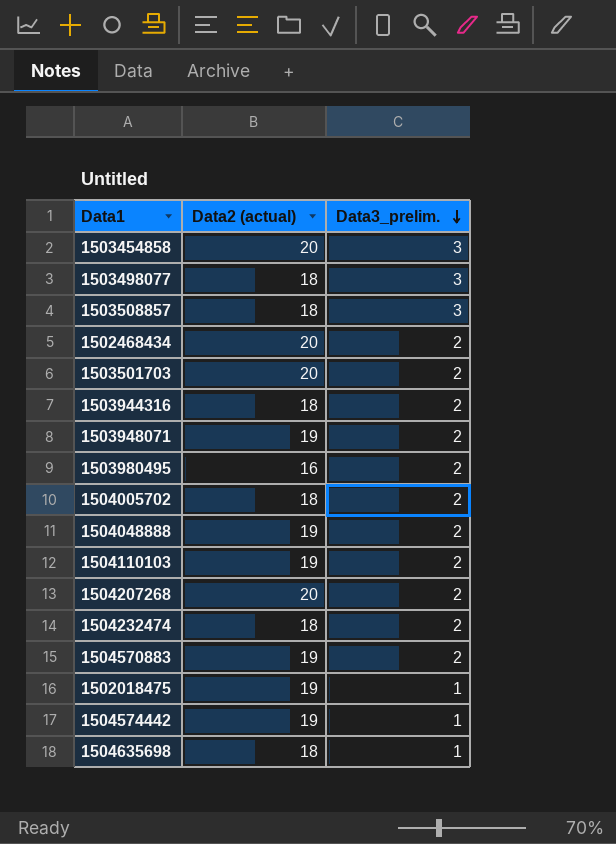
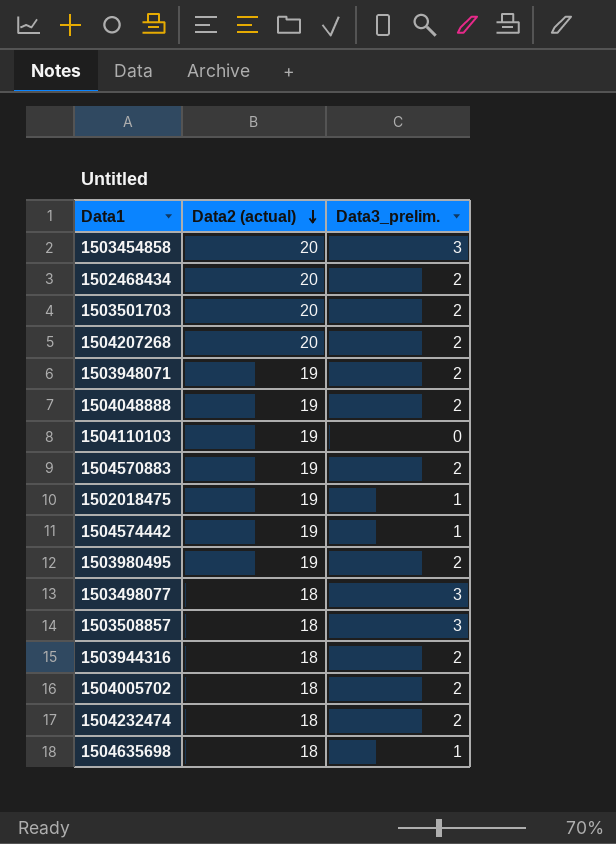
row order: Data3_prelim. descending -> Data2 (actual) descending
1504110103 | Data3_prelim.: 2 -> 0
1503980495 | Data2 (actual): 16 -> 19

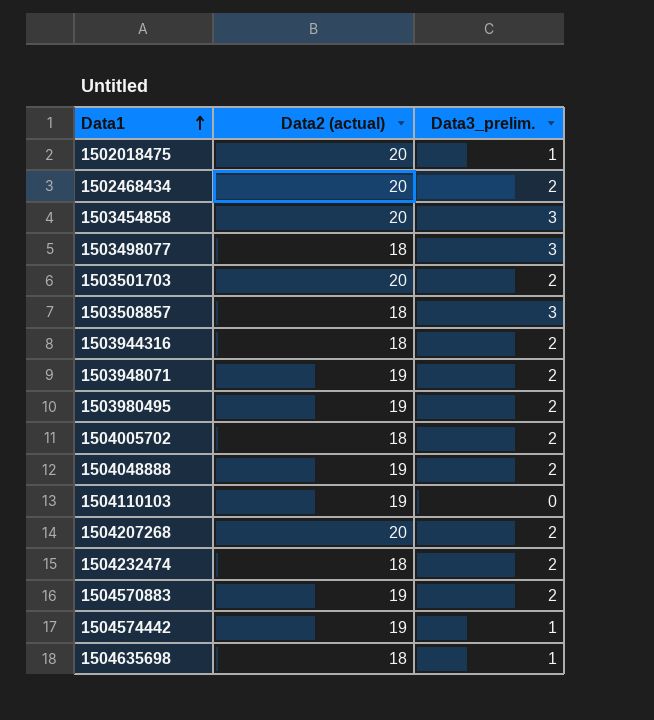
row order: Data2 (actual) descending -> Data1 ascending
1502018475 | Data2 (actual): 19 -> 20

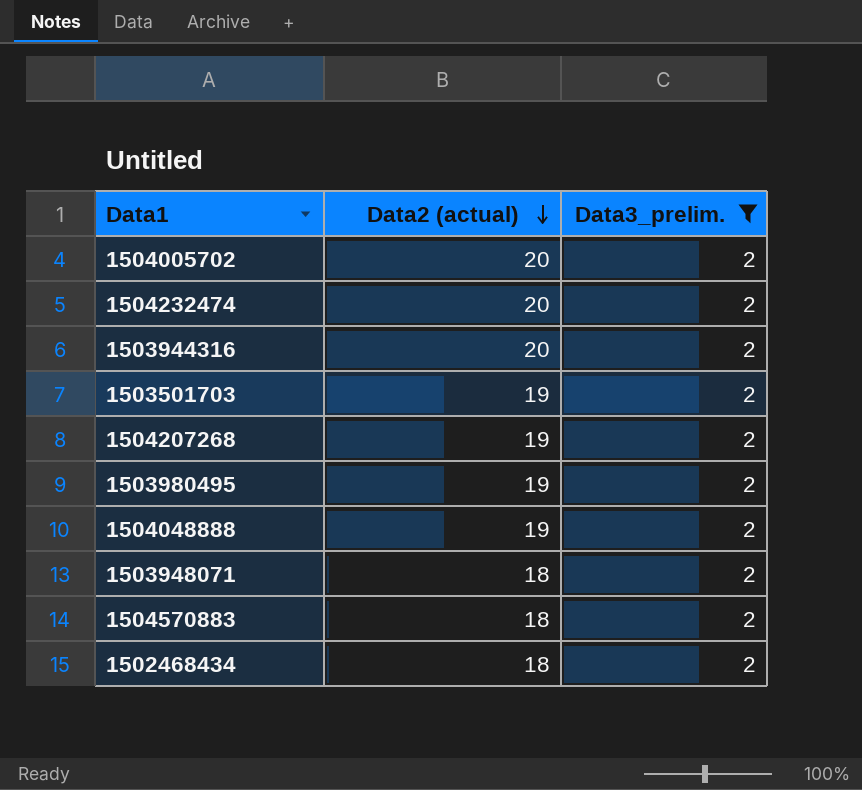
filter: none -> Data3_prelim. = 2
row order: Data1 ascending -> Data2 (actual) descending
1504005702 | Data2 (actual): 18 -> 20
1504232474 | Data2 (actual): 18 -> 20
1503944316 | Data2 (actual): 18 -> 20
1503501703 | Data2 (actual): 20 -> 19
1504207268 | Data2 (actual): 20 -> 19
1503948071 | Data2 (actual): 19 -> 18
1504570883 | Data2 (actual): 19 -> 18
1502468434 | Data2 (actual): 20 -> 18

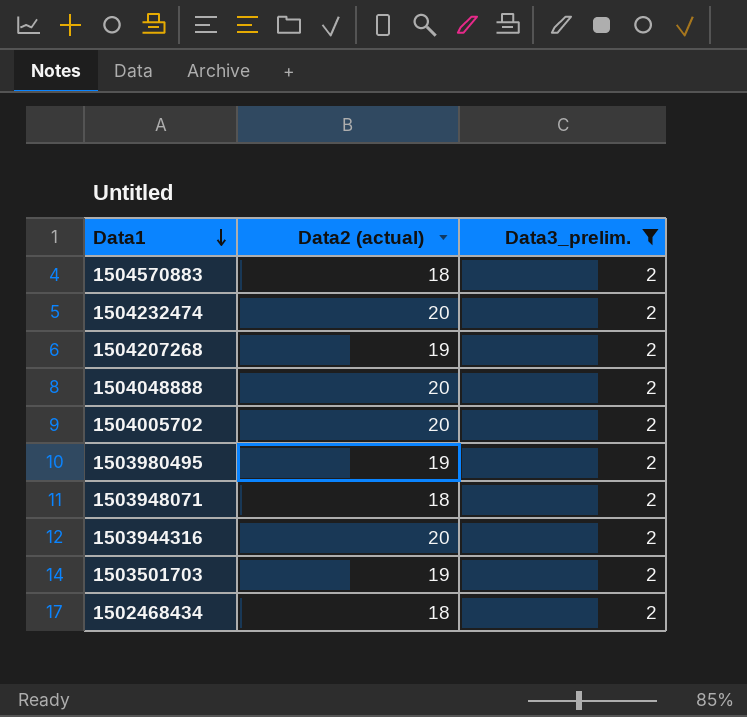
row order: Data2 (actual) descending -> Data1 descending
1504048888 | Data2 (actual): 19 -> 20

